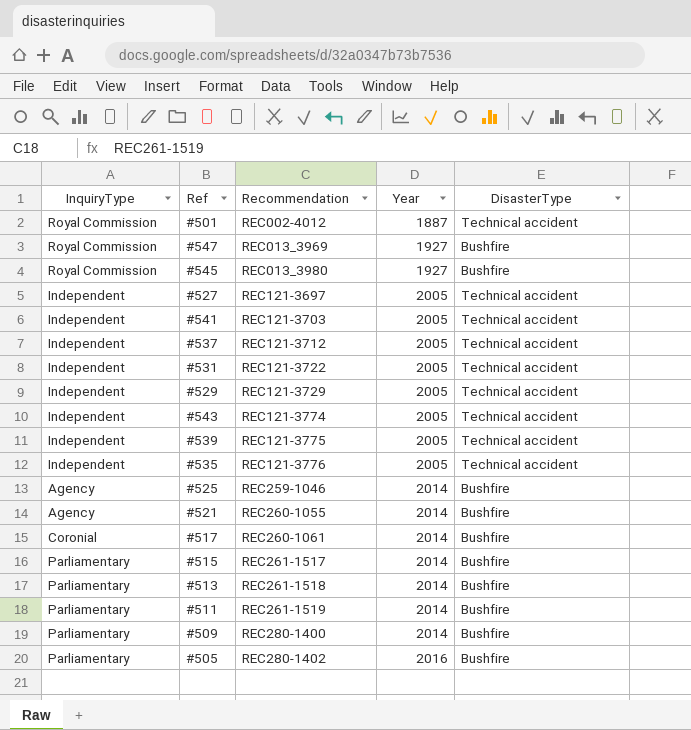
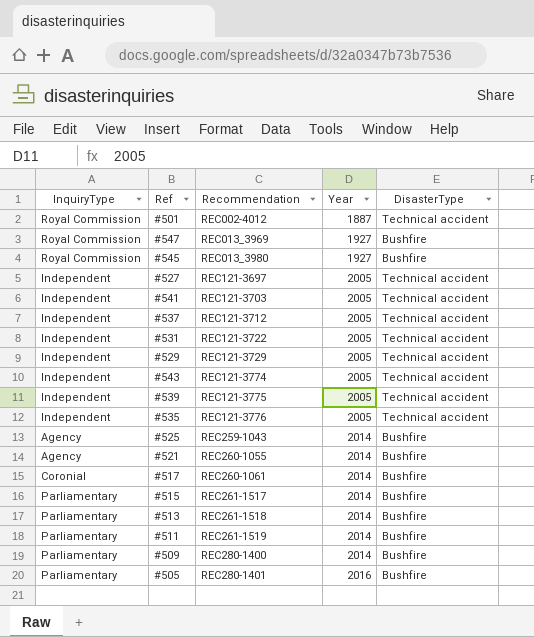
#525 | Recommendation: REC259-1046 -> REC259-1043
#505 | Recommendation: REC280-1402 -> REC280-1401

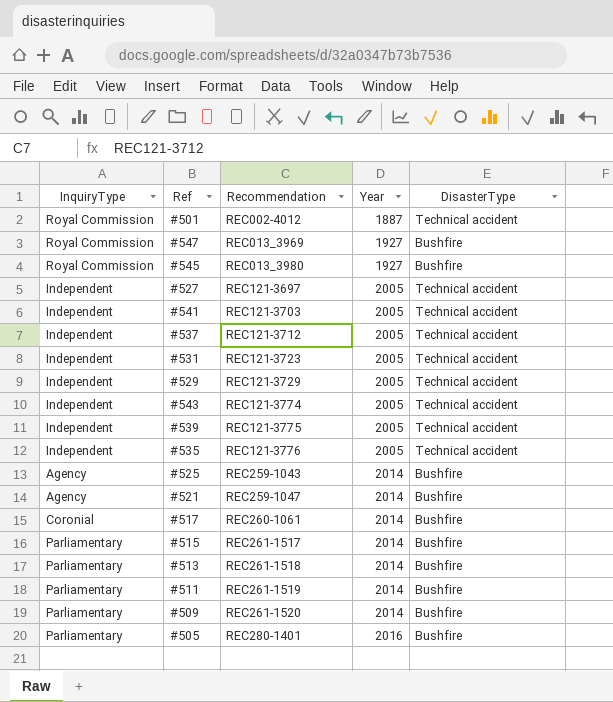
#531 | Recommendation: REC121-3722 -> REC121-3723
#521 | Recommendation: REC260-1055 -> REC259-1047
#509 | Recommendation: REC280-1400 -> REC261-1520

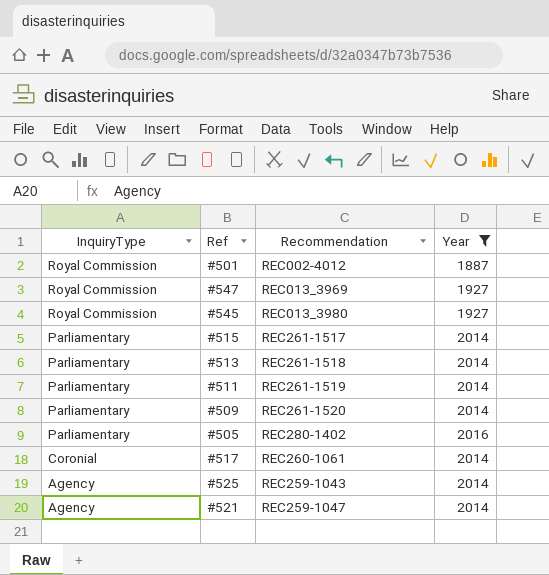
filter: none -> Year != 2005
row order: Recommendation ascending -> InquiryType descending
column DisasterType | position: 5 -> none
#505 | Recommendation: REC280-1401 -> REC280-1402

